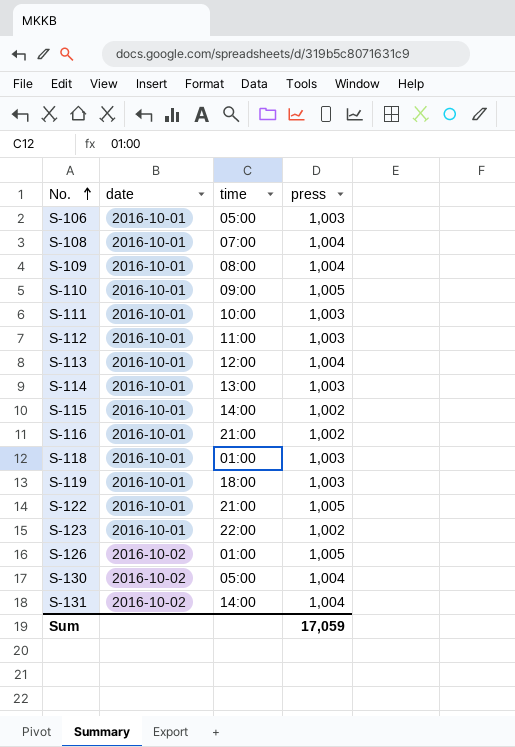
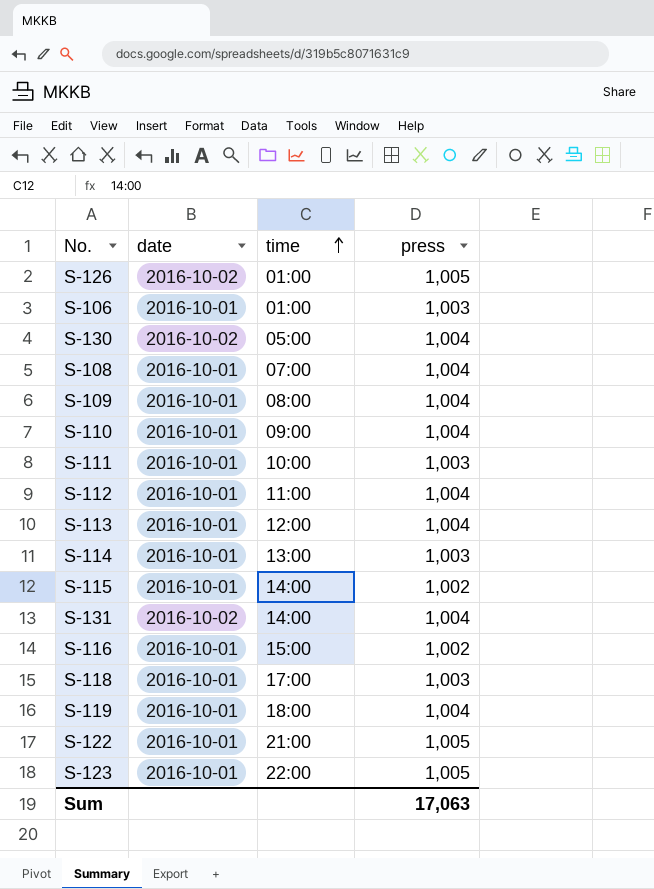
row order: No. ascending -> time ascending
S-106 | time: 05:00 -> 01:00
S-110 | press: 1,005 -> 1,004
S-112 | press: 1,003 -> 1,004
S-116 | time: 21:00 -> 15:00
S-118 | time: 01:00 -> 17:00
S-119 | press: 1,003 -> 1,004
S-123 | press: 1,002 -> 1,005
Sum | press: 17,059 -> 17,063

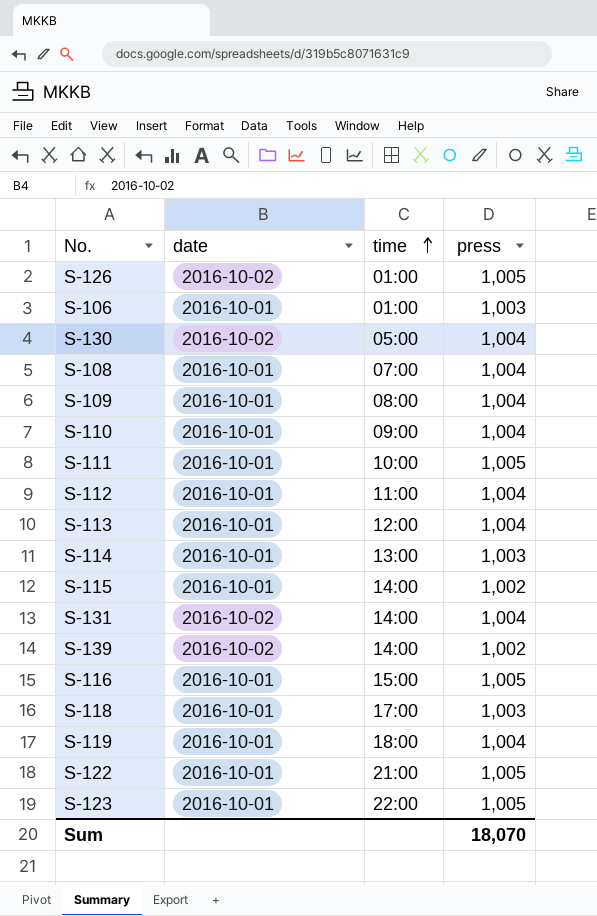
S-111 | press: 1,003 -> 1,005
row S-139: none -> 2016-10-02 | 14:00 | 1,002
S-116 | press: 1,002 -> 1,005
Sum | press: 17,063 -> 18,070

